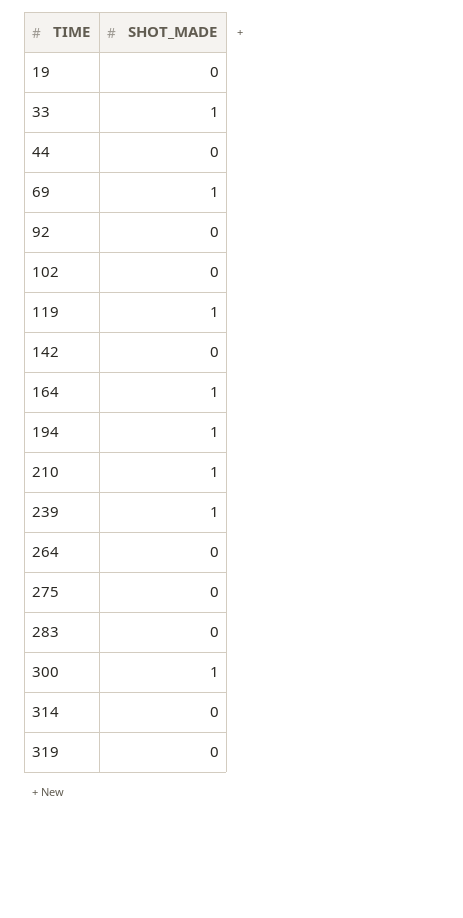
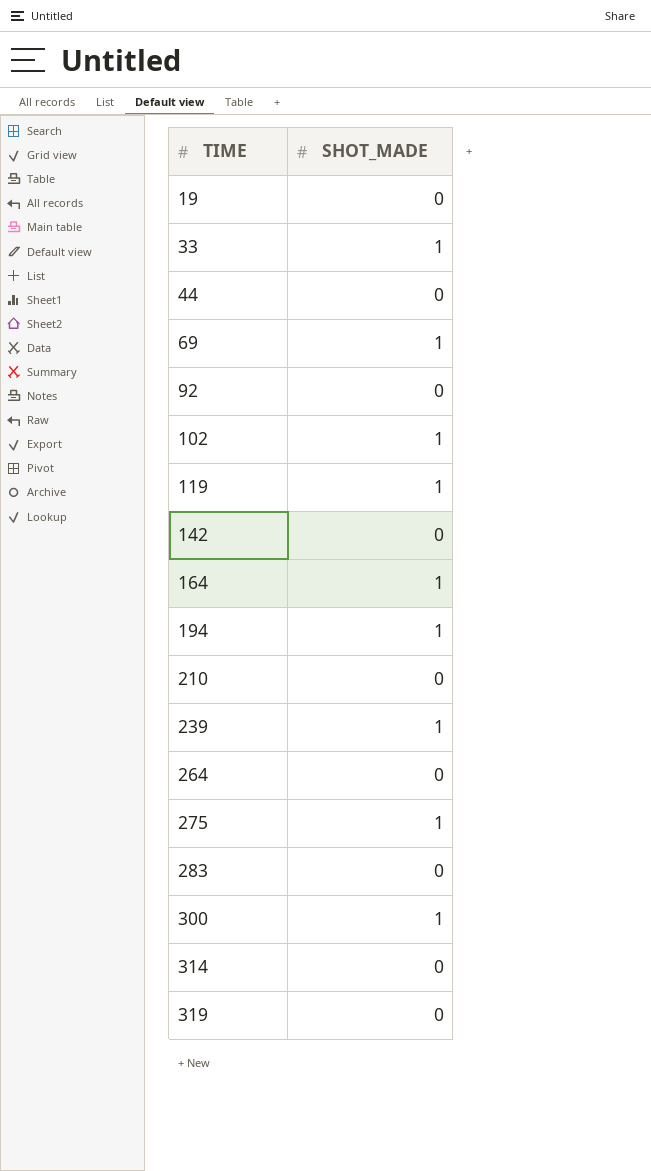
102 | SHOT_MADE: 0 -> 1
210 | SHOT_MADE: 1 -> 0
275 | SHOT_MADE: 0 -> 1

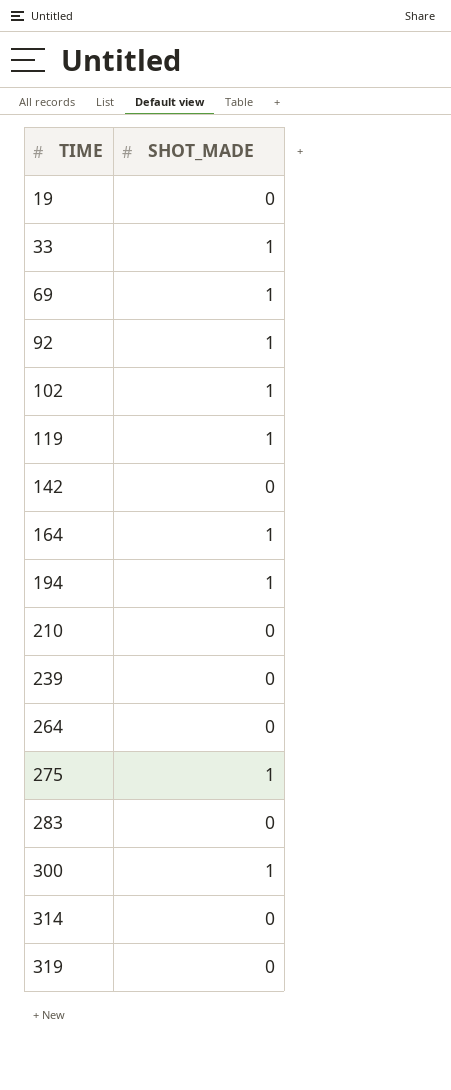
row 44: 0 -> none
92 | SHOT_MADE: 0 -> 1
239 | SHOT_MADE: 1 -> 0

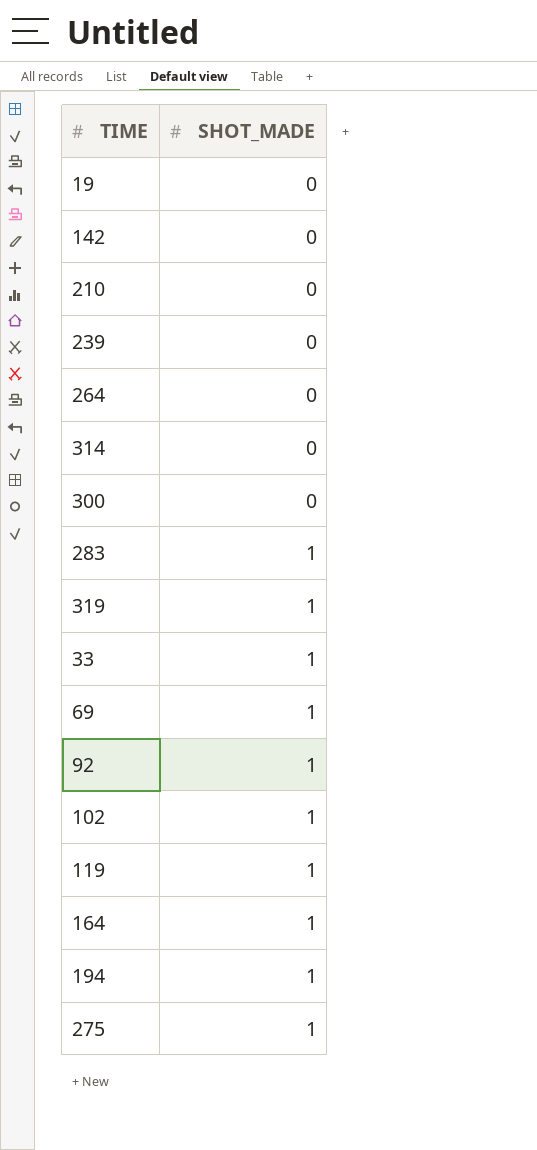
row order: TIME ascending -> SHOT_MADE ascending
300 | SHOT_MADE: 1 -> 0
283 | SHOT_MADE: 0 -> 1
319 | SHOT_MADE: 0 -> 1

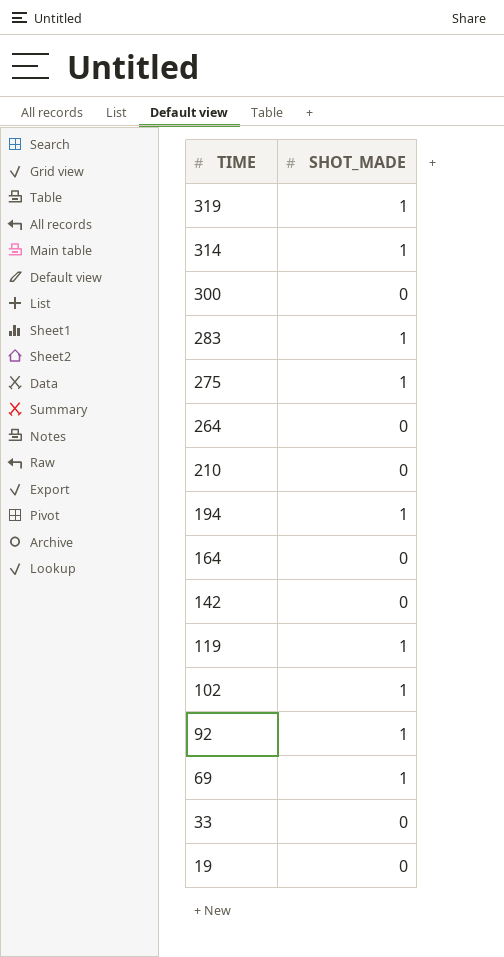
row order: SHOT_MADE ascending -> TIME descending
row 239: 0 -> none
314 | SHOT_MADE: 0 -> 1
164 | SHOT_MADE: 1 -> 0
33 | SHOT_MADE: 1 -> 0

